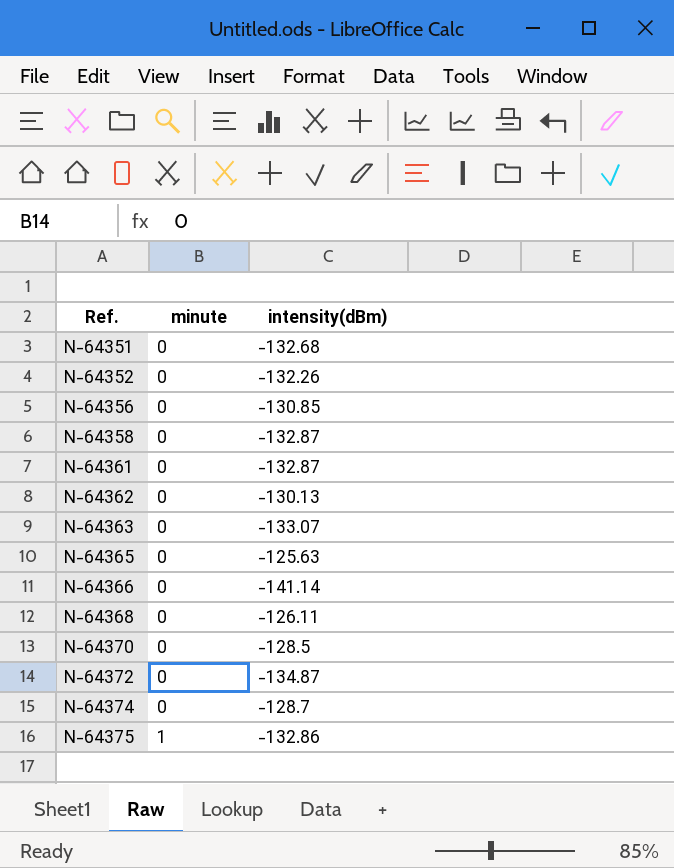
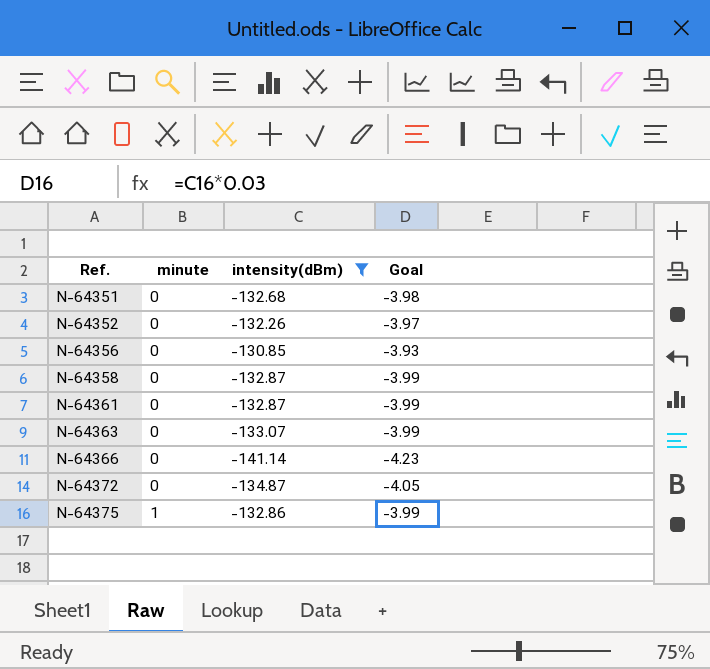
filter: none -> intensity(dBm) <= -130.85
column Goal | formula: none -> [intensity(dBm)] * 0.03

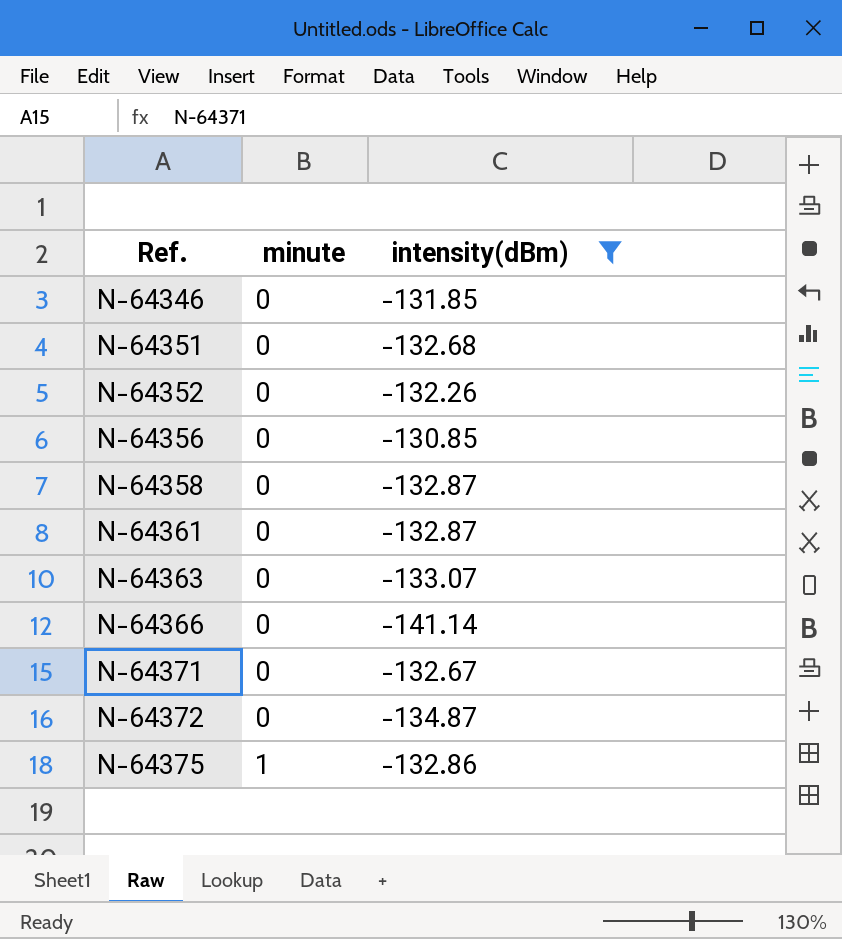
column Goal | formula: [intensity(dBm)] * 0.03 -> none
row N-64346: none -> 0 | -131.85
row N-64371: none -> 0 | -132.67

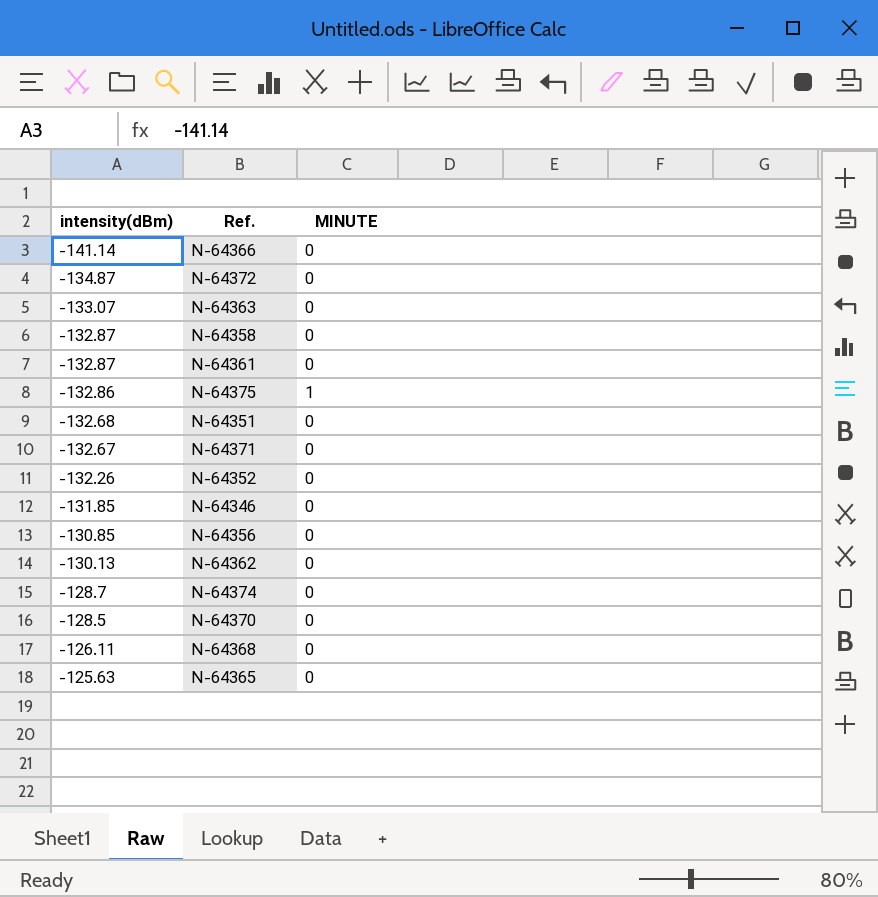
filter: intensity(dBm) <= -130.85 -> none
row order: Ref. ascending -> intensity(dBm) ascending
column intensity(dBm) | position: 3 -> 1
column name: minute -> MINUTE

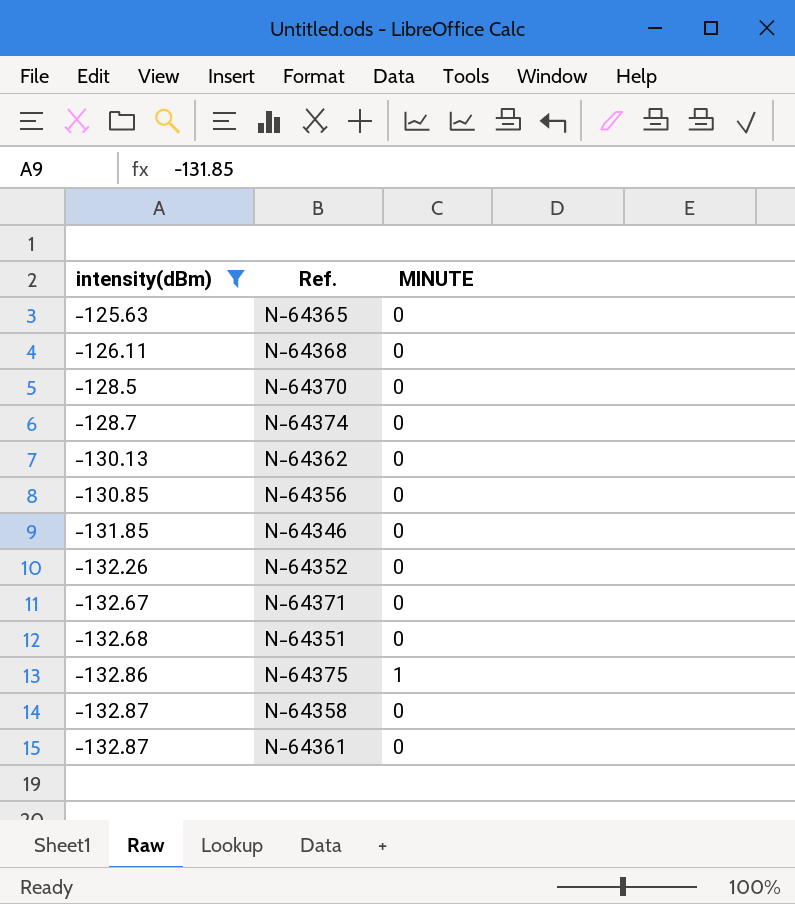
filter: none -> intensity(dBm) >= -132.87
row order: intensity(dBm) ascending -> intensity(dBm) descending

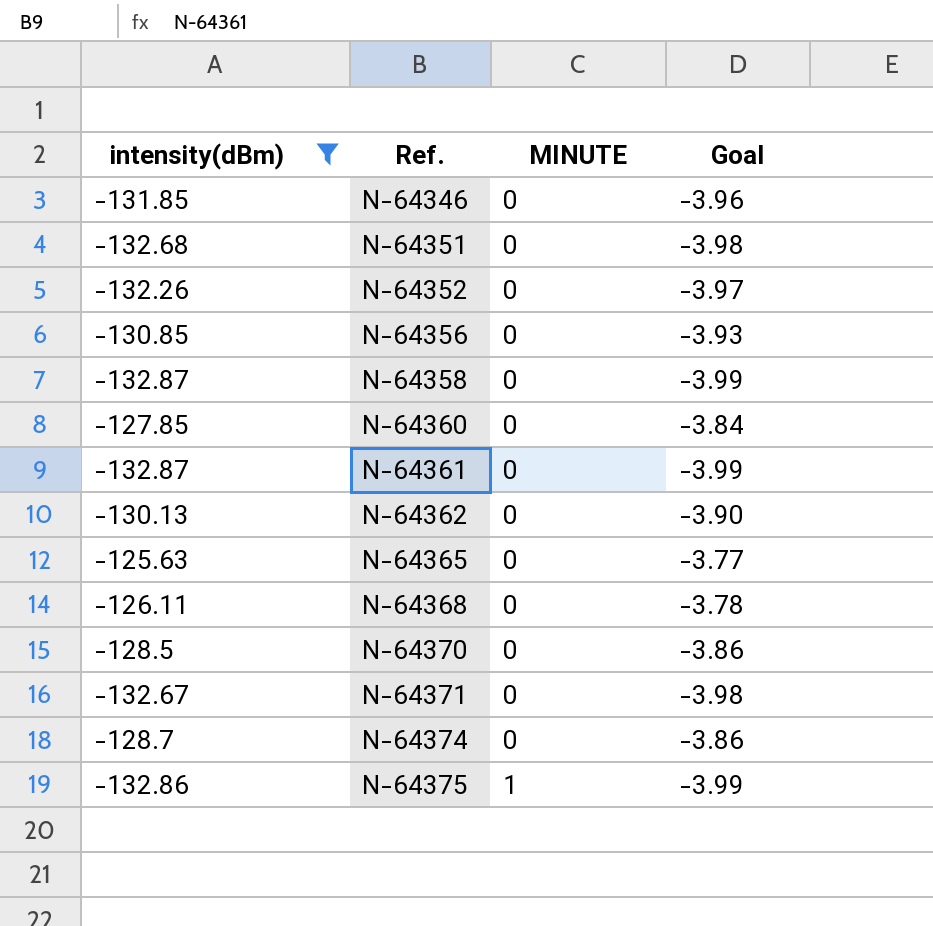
row order: intensity(dBm) descending -> Ref. ascending
column Goal | formula: none -> [intensity(dBm)] * 0.03
row N-64360: none -> -127.85 | 0 | -3.84

